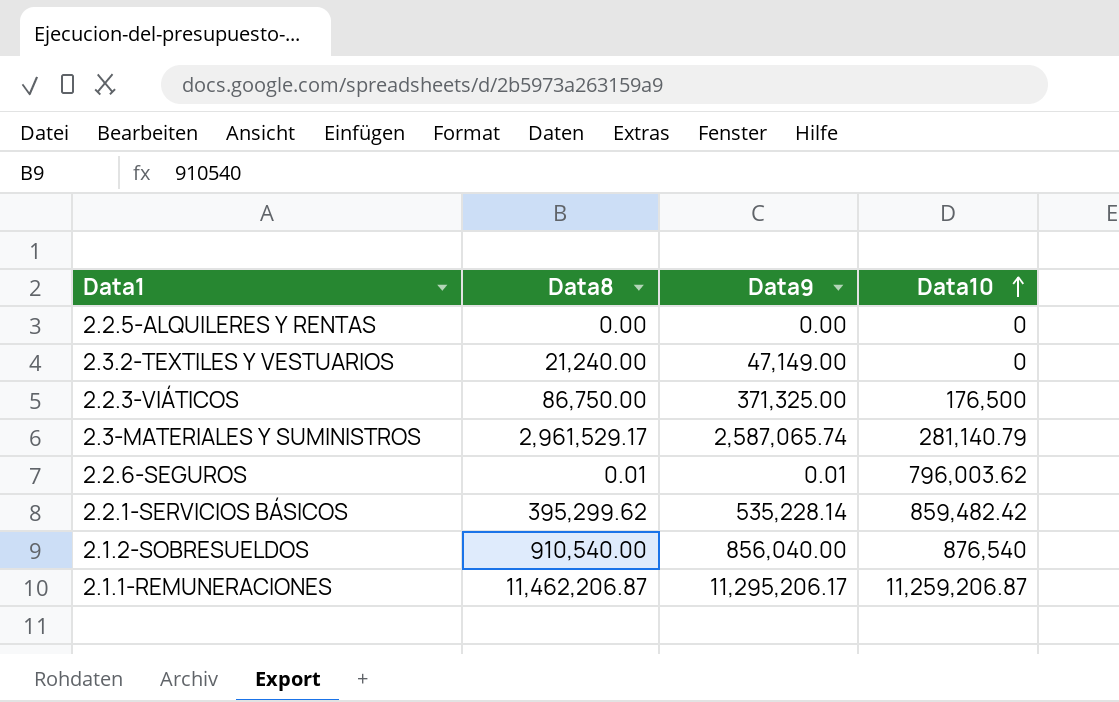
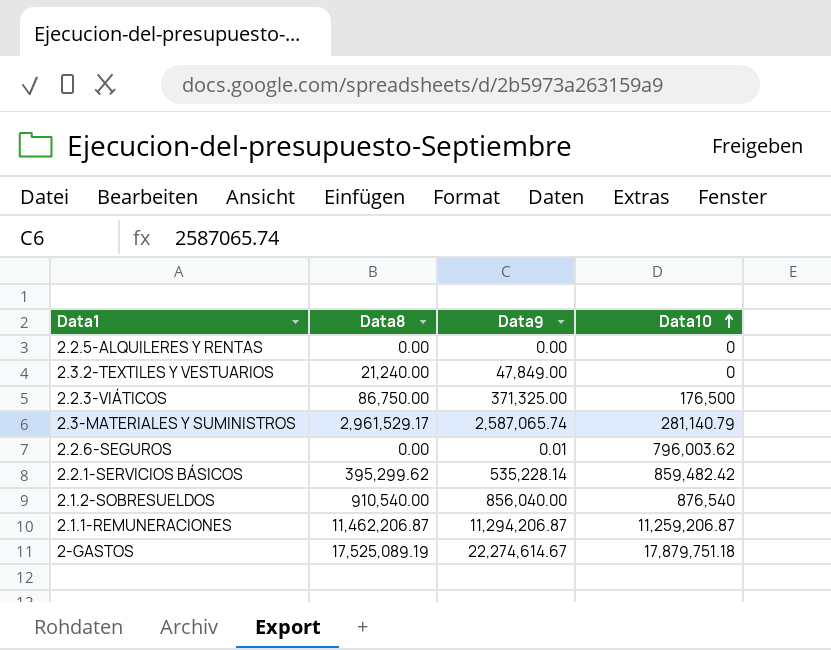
2.3.2-TEXTILES Y VESTUARIOS | Data9: 47,149.00 -> 47,849.00
2.2.6-SEGUROS | Data8: 0.01 -> 0.00
2.1.1-REMUNERACIONES | Data9: 11,295,206.17 -> 11,294,206.87
row 2-GASTOS: none -> 17,525,089.19 | 22,274,614.67 | 17,879,751.18

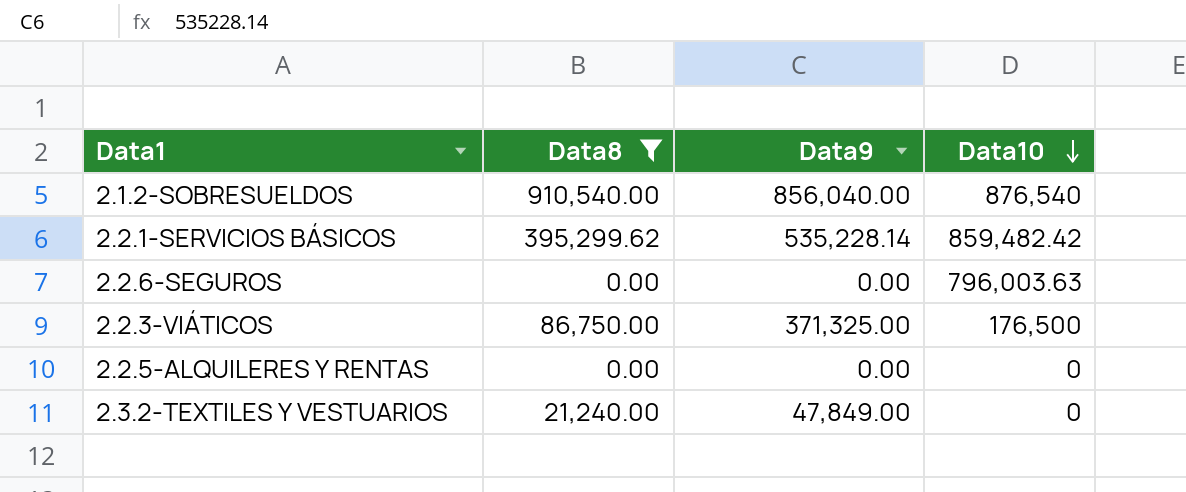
filter: none -> Data8 <= 910,540.00
row order: Data10 ascending -> Data10 descending
2.2.6-SEGUROS | Data9: 0.01 -> 0.00
2.2.6-SEGUROS | Data10: 796,003.62 -> 796,003.63

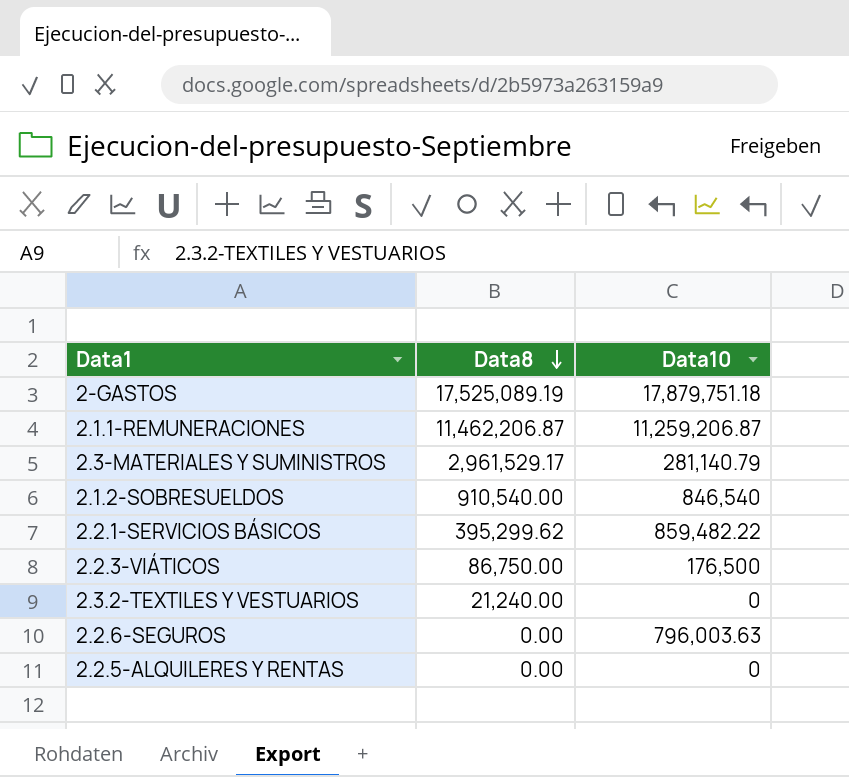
filter: Data8 <= 910,540.00 -> none
row order: Data10 descending -> Data8 descending
column Data9 | position: 3 -> none
2.1.2-SOBRESUELDOS | Data10: 876,540 -> 846,540
2.2.1-SERVICIOS BÁSICOS | Data10: 859,482.42 -> 859,482.22

